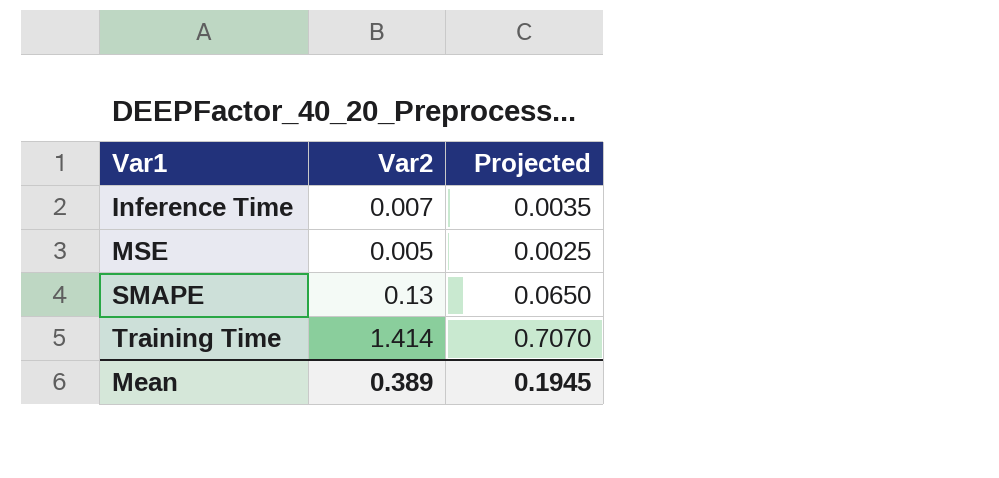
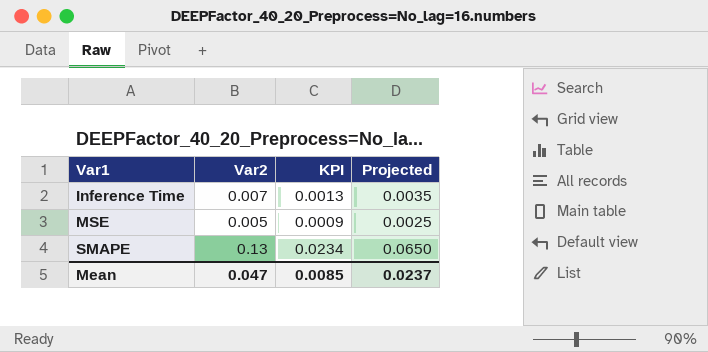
column KPI | formula: none -> [Var2] * 0.18
row Training Time: 1.414 | 0.7070 -> none
Mean | Var2: 0.389 -> 0.047
Mean | Projected: 0.1945 -> 0.0237

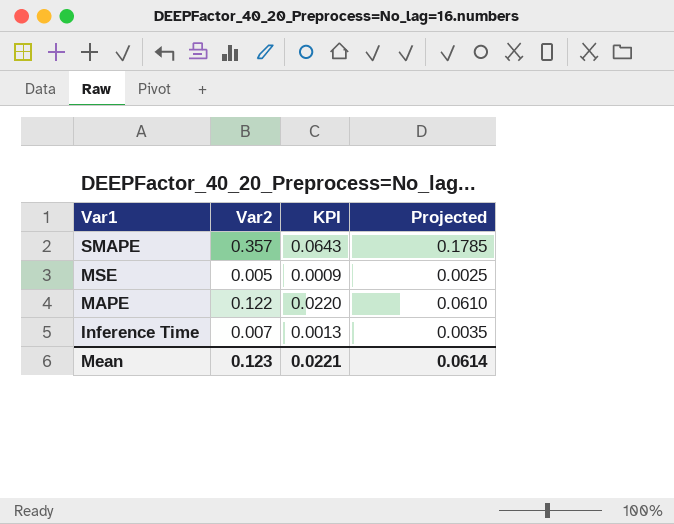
row order: Var1 ascending -> Var1 descending
SMAPE | Var2: 0.13 -> 0.357
SMAPE | KPI: 0.0234 -> 0.0643
SMAPE | Projected: 0.0650 -> 0.1785
row MAPE: none -> 0.122 | 0.0220 | 0.0610
Mean | Var2: 0.047 -> 0.123
Mean | KPI: 0.0085 -> 0.0221
Mean | Projected: 0.0237 -> 0.0614

